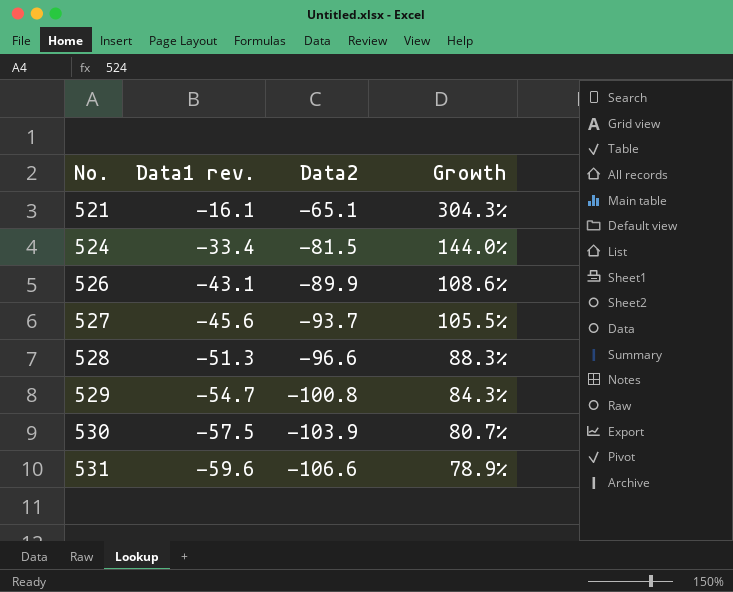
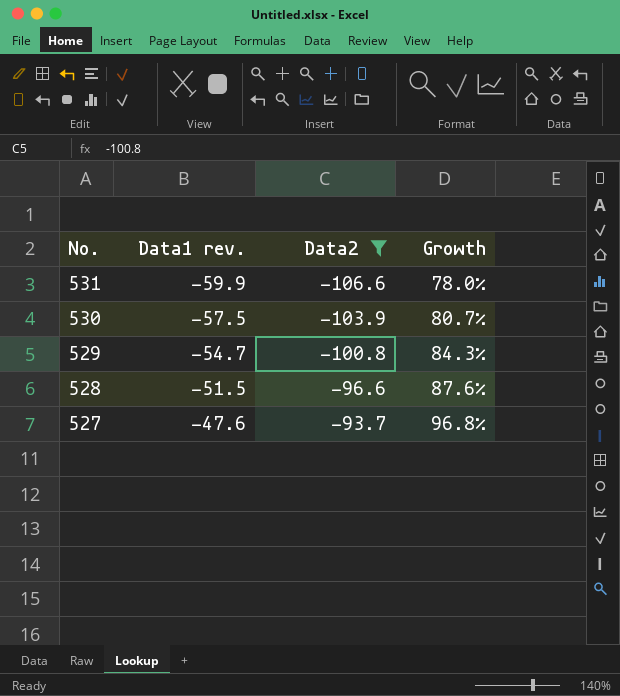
filter: none -> Data2 <= -93.7
row order: No. ascending -> No. descending
531 | Data1 rev.: -59.6 -> -59.9
531 | Growth: 78.9% -> 78.0%
528 | Data1 rev.: -51.3 -> -51.5
528 | Growth: 88.3% -> 87.6%
527 | Data1 rev.: -45.6 -> -47.6
527 | Growth: 105.5% -> 96.8%

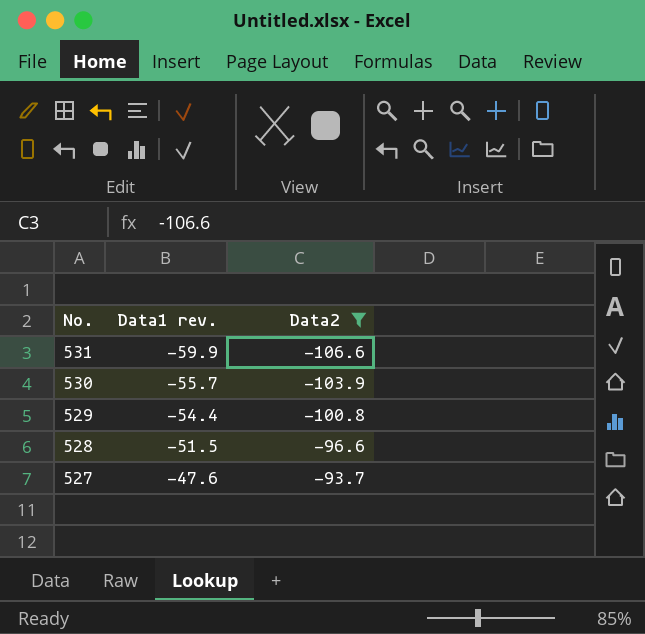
column Growth | formula: ([Data2] - [Data1 rev.]) / [Data1 rev.] -> none
530 | Data1 rev.: -57.5 -> -55.7
529 | Data1 rev.: -54.7 -> -54.4

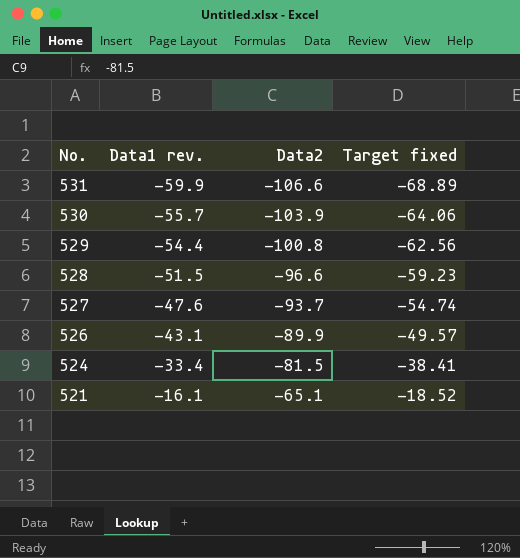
filter: Data2 <= -93.7 -> none
column Target fixed | formula: none -> [Data1 rev.] * 1.15

